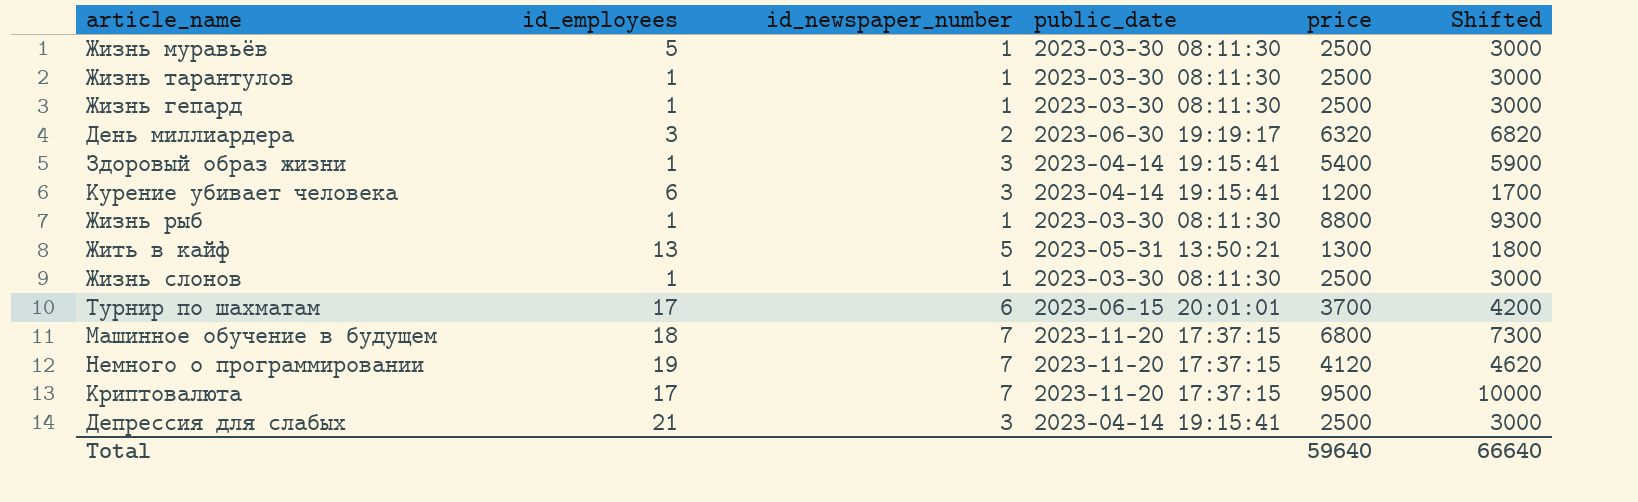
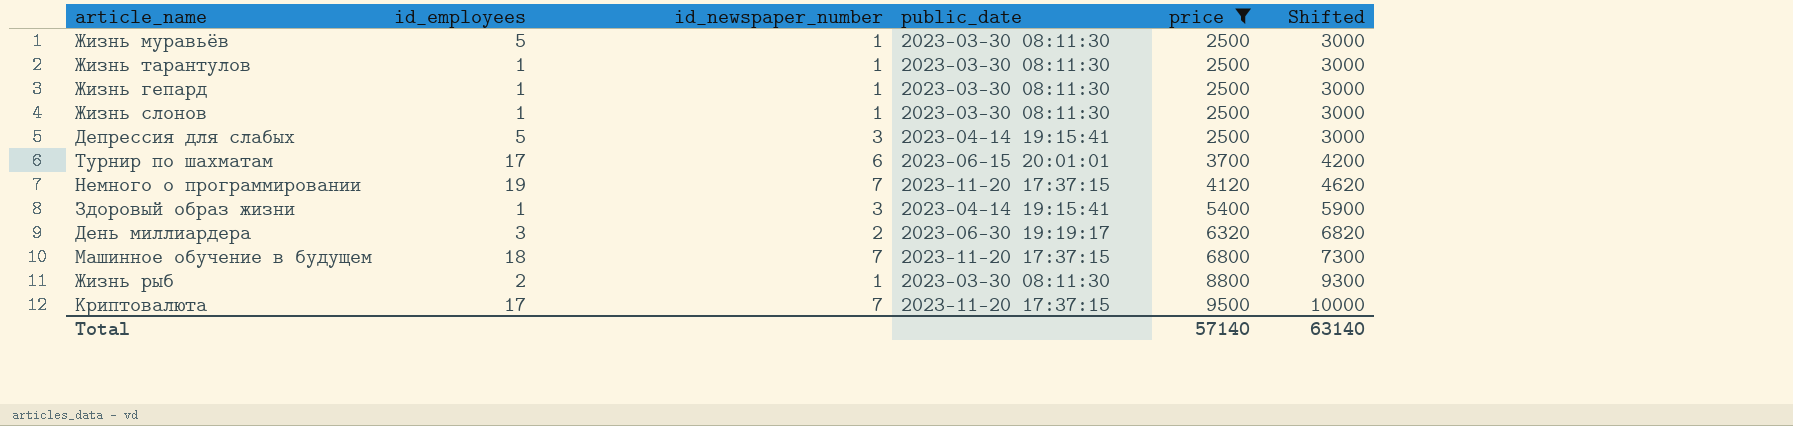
filter: none -> price >= 2500
row order: none -> price ascending
Депрессия для слабых | id_employees: 21 -> 5
Жизнь рыб | id_employees: 1 -> 2
Total | price: 59640 -> 57140
Total | Shifted: 66640 -> 63140

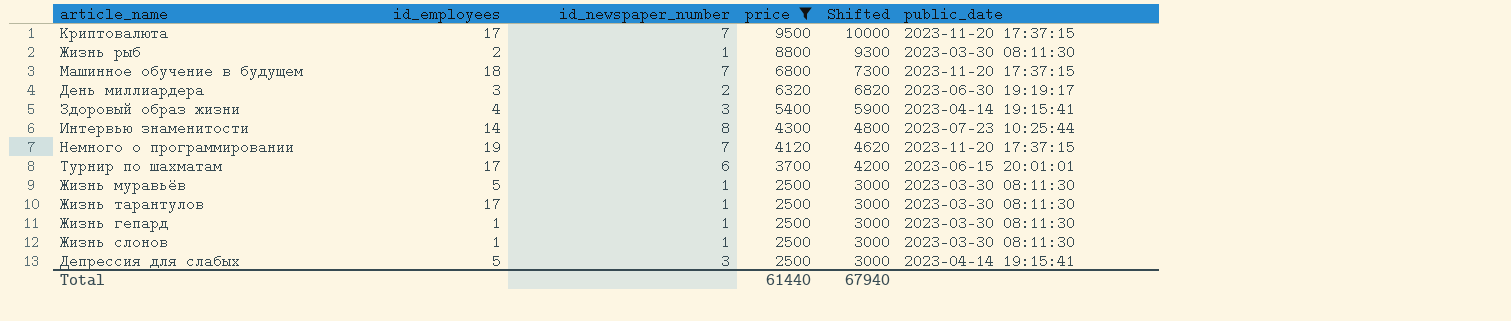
row order: price ascending -> price descending
column public_date | position: 4 -> 6
Здоровый образ жизни | id_employees: 1 -> 4
row Интервью знаменитости: none -> 14 | 8 | 4300 | 4800 | 2023-07-23 10:25:44
Жизнь тарантулов | id_employees: 1 -> 17
Total | price: 57140 -> 61440
Total | Shifted: 63140 -> 67940

